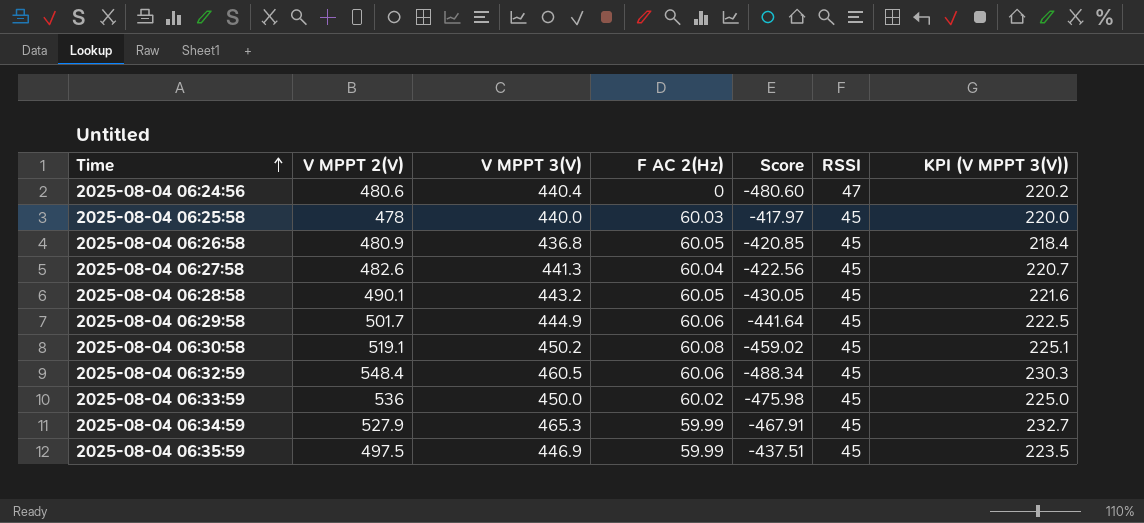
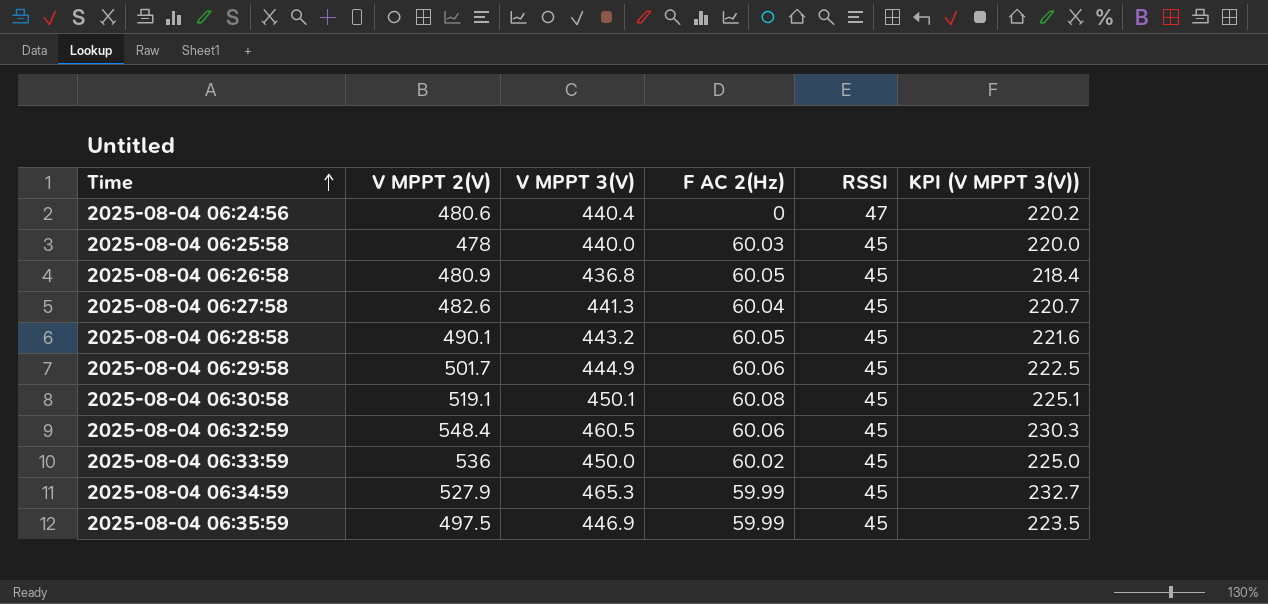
column Score | formula: [F AC 2(Hz)] - [V MPPT 2(V)] -> none
2025-08-04 06:30:58 | V MPPT 3(V): 450.2 -> 450.1

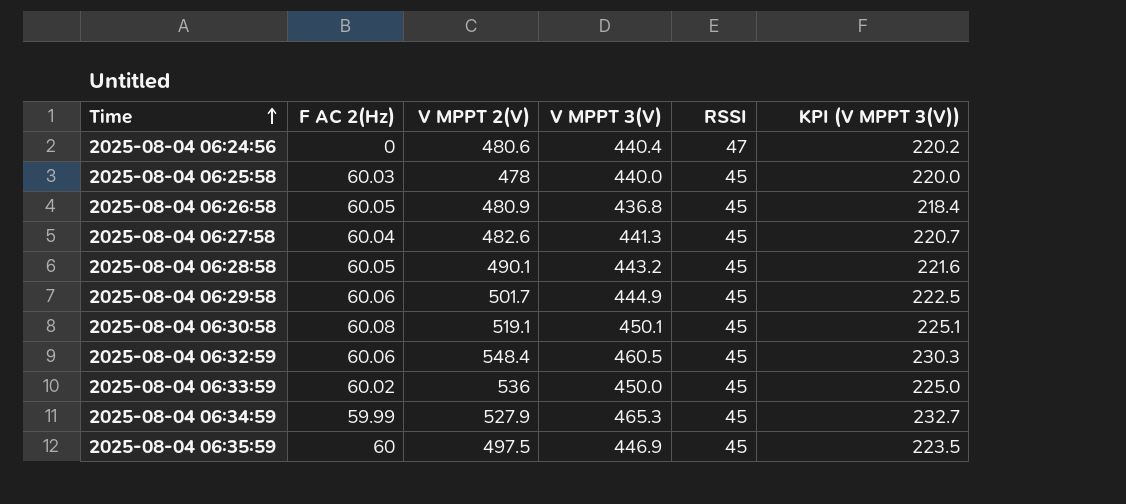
column F AC 2(Hz) | position: 4 -> 2
2025-08-04 06:35:59 | F AC 2(Hz): 59.99 -> 60

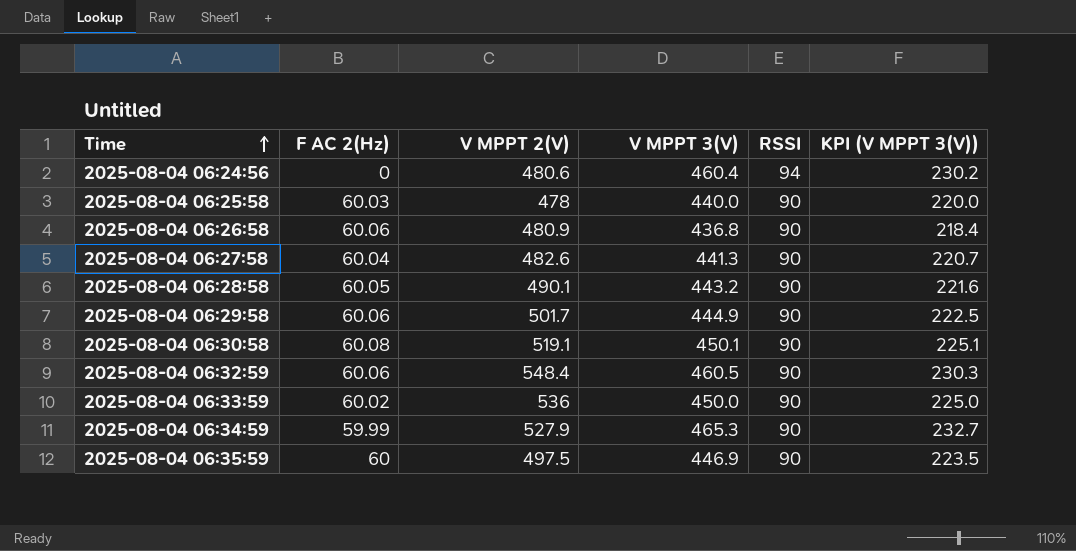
2025-08-04 06:24:56 | V MPPT 3(V): 440.4 -> 460.4
2025-08-04 06:24:56 | RSSI: 47 -> 94
2025-08-04 06:24:56 | KPI (V MPPT 3(V)): 220.2 -> 230.2
2025-08-04 06:25:58 | RSSI: 45 -> 90
2025-08-04 06:26:58 | F AC 2(Hz): 60.05 -> 60.06
2025-08-04 06:26:58 | RSSI: 45 -> 90
2025-08-04 06:27:58 | RSSI: 45 -> 90
2025-08-04 06:28:58 | RSSI: 45 -> 90
2025-08-04 06:29:58 | RSSI: 45 -> 90
2025-08-04 06:30:58 | RSSI: 45 -> 90
2025-08-04 06:32:59 | RSSI: 45 -> 90
2025-08-04 06:33:59 | RSSI: 45 -> 90
2025-08-04 06:34:59 | RSSI: 45 -> 90
2025-08-04 06:35:59 | RSSI: 45 -> 90

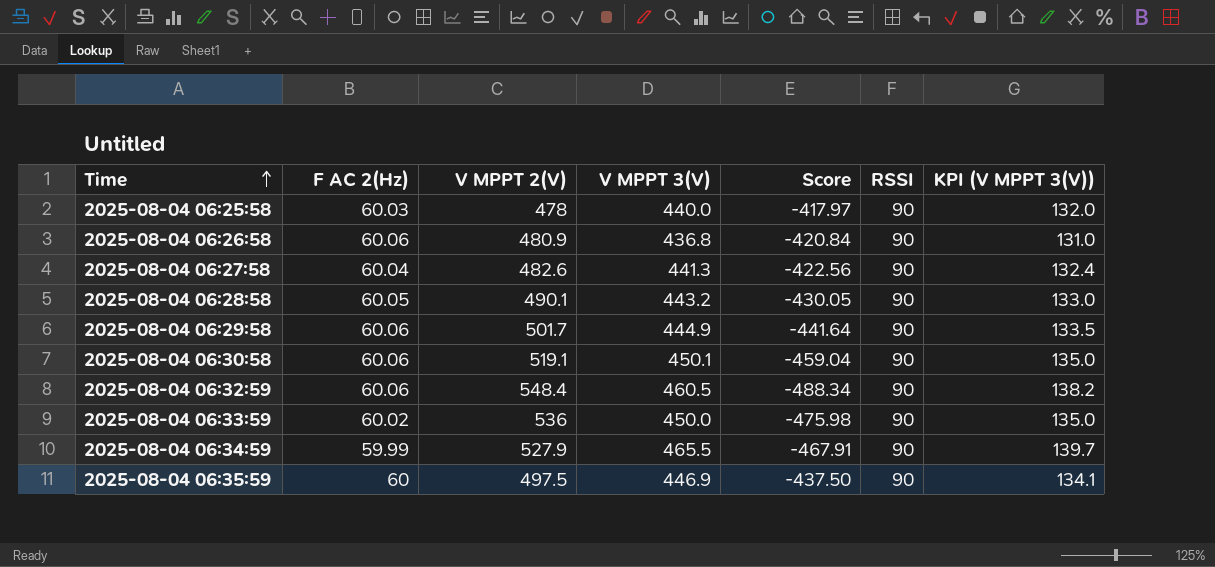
column Score | formula: none -> [F AC 2(Hz)] - [V MPPT 2(V)]
column KPI (V MPPT 3(V)) | formula: [V MPPT 3(V)] * 0.5 -> [V MPPT 3(V)] * 0.3
row 2025-08-04 06:24:56: 0 | 480.6 | 460.4 | 94 | 230.2 -> none
2025-08-04 06:30:58 | F AC 2(Hz): 60.08 -> 60.06
2025-08-04 06:34:59 | V MPPT 3(V): 465.3 -> 465.5

